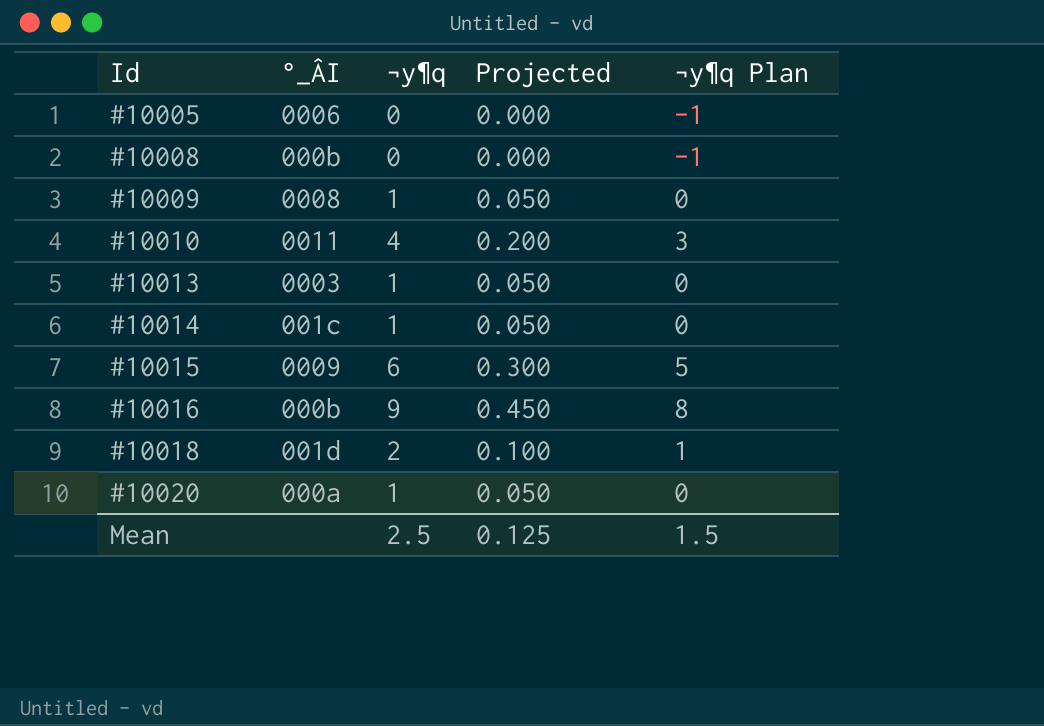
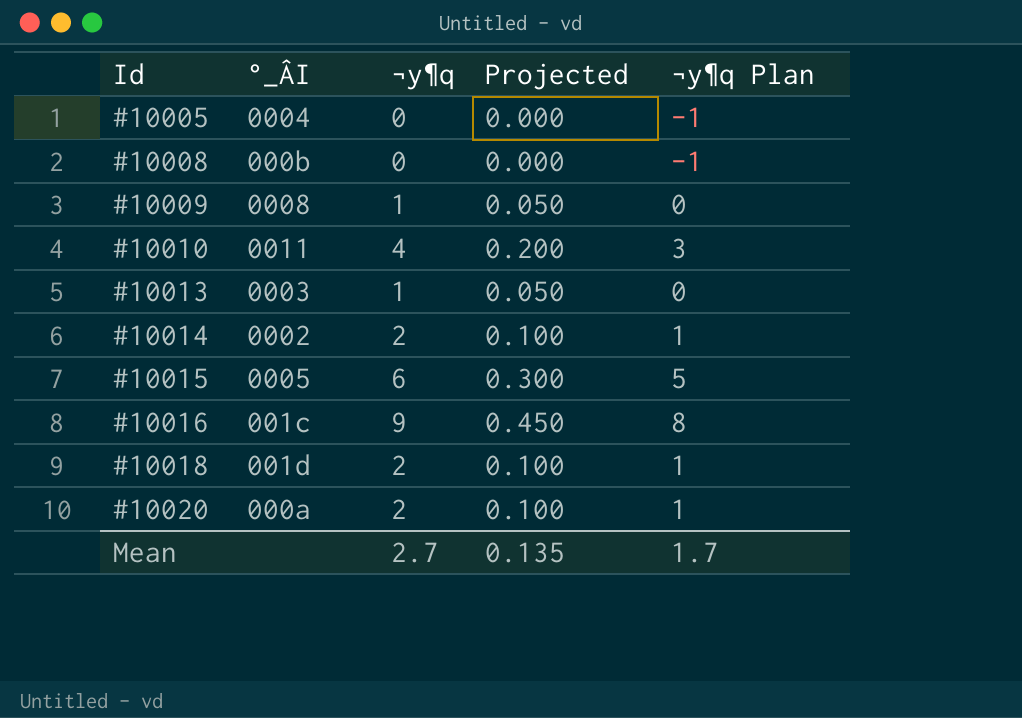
#10005 | °_ÂI: 0006 -> 0004
#10014 | °_ÂI: 001c -> 0002
#10014 | ¬y¶q: 1 -> 2
#10014 | Projected: 0.050 -> 0.100
#10014 | ¬y¶q Plan: 0 -> 1
#10015 | °_ÂI: 0009 -> 0005
#10016 | °_ÂI: 000b -> 001c
#10020 | ¬y¶q: 1 -> 2
#10020 | Projected: 0.050 -> 0.100
#10020 | ¬y¶q Plan: 0 -> 1
Mean | ¬y¶q: 2.5 -> 2.7
Mean | Projected: 0.125 -> 0.135
Mean | ¬y¶q Plan: 1.5 -> 1.7

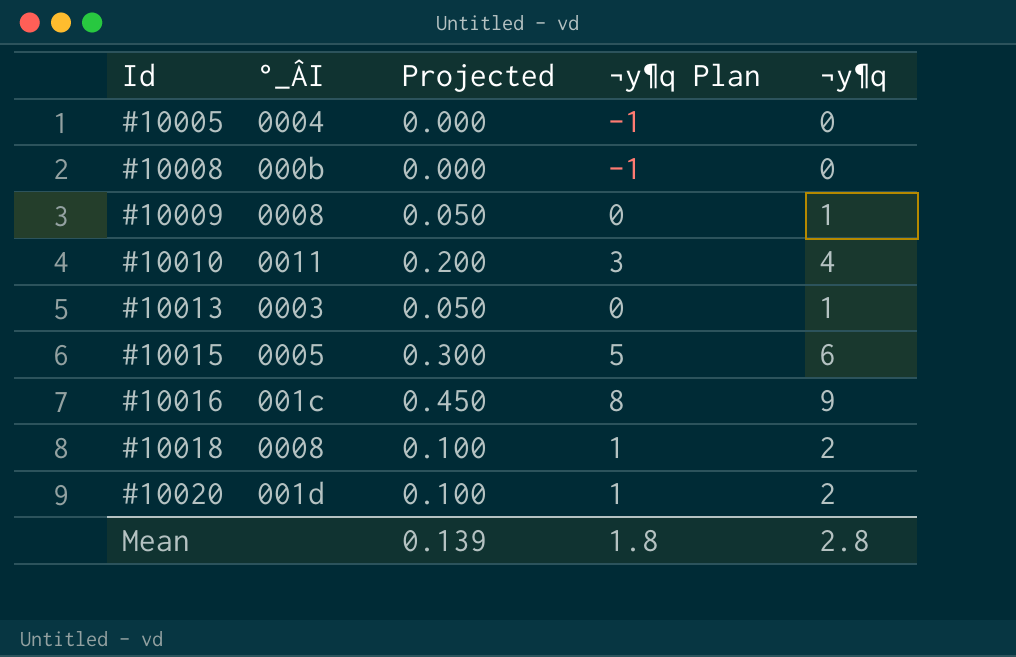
column ¬y¶q | position: 3 -> 5
row #10014: 0002 | 2 | 0.100 | 1 -> none
#10018 | °_ÂI: 001d -> 0008
#10020 | °_ÂI: 000a -> 001d
Mean | Projected: 0.135 -> 0.139
Mean | ¬y¶q Plan: 1.7 -> 1.8
Mean | ¬y¶q: 2.7 -> 2.8

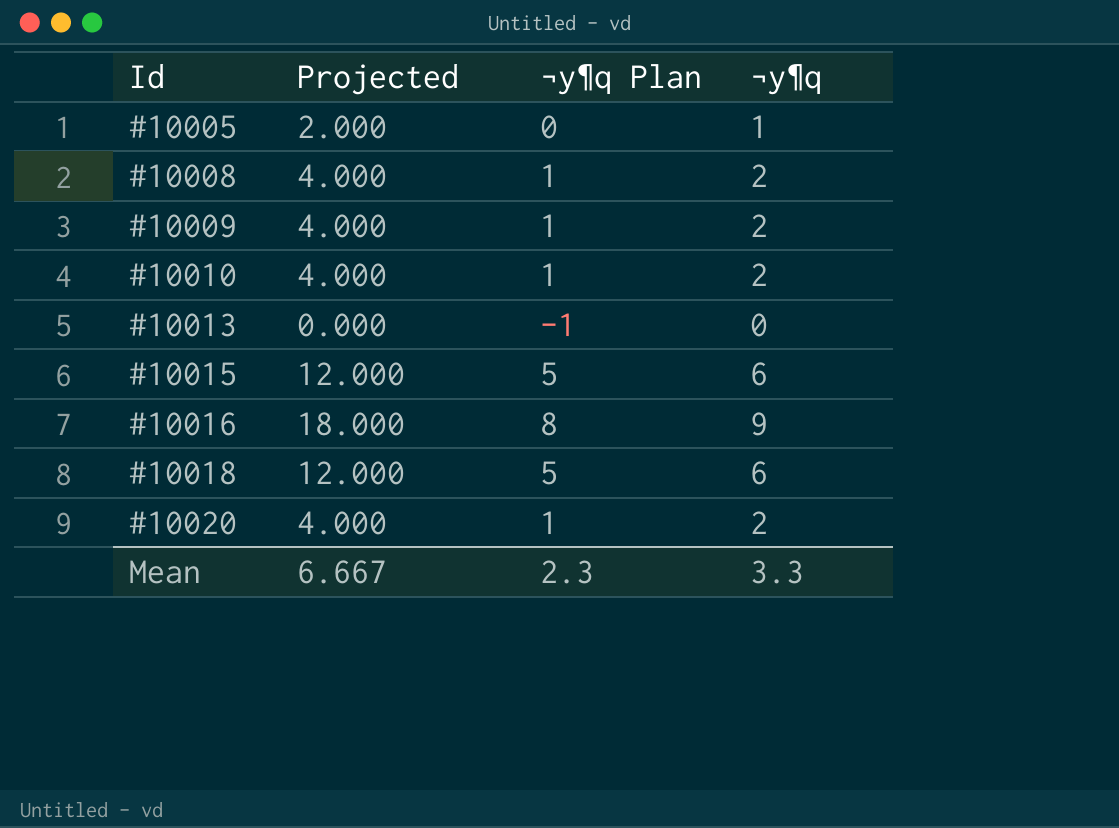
column °_ÂI | position: 2 -> none
column Projected | formula: [¬y¶q] * 0.05 -> [¬y¶q] * 2
#10005 | ¬y¶q Plan: -1 -> 0
#10005 | ¬y¶q: 0 -> 1
#10008 | ¬y¶q Plan: -1 -> 1
#10008 | ¬y¶q: 0 -> 2
#10009 | ¬y¶q Plan: 0 -> 1
#10009 | ¬y¶q: 1 -> 2
#10010 | ¬y¶q Plan: 3 -> 1
#10010 | ¬y¶q: 4 -> 2
#10013 | ¬y¶q Plan: 0 -> -1
#10013 | ¬y¶q: 1 -> 0
#10018 | ¬y¶q Plan: 1 -> 5
#10018 | ¬y¶q: 2 -> 6
Mean | Projected: 0.139 -> 6.667
Mean | ¬y¶q Plan: 1.8 -> 2.3
Mean | ¬y¶q: 2.8 -> 3.3

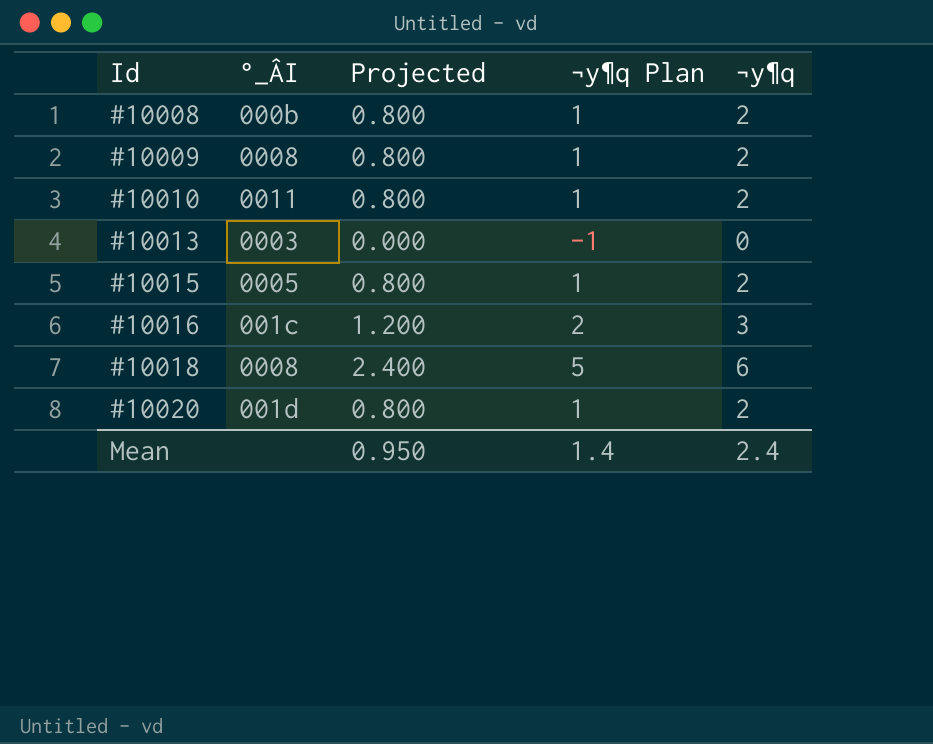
column °_ÂI | position: none -> 2
column Projected | formula: [¬y¶q] * 2 -> [¬y¶q] * 0.4
row #10005: 2.000 | 0 | 1 -> none
#10015 | ¬y¶q Plan: 5 -> 1
#10015 | ¬y¶q: 6 -> 2
#10016 | ¬y¶q Plan: 8 -> 2
#10016 | ¬y¶q: 9 -> 3
Mean | Projected: 6.667 -> 0.950
Mean | ¬y¶q Plan: 2.3 -> 1.4
Mean | ¬y¶q: 3.3 -> 2.4

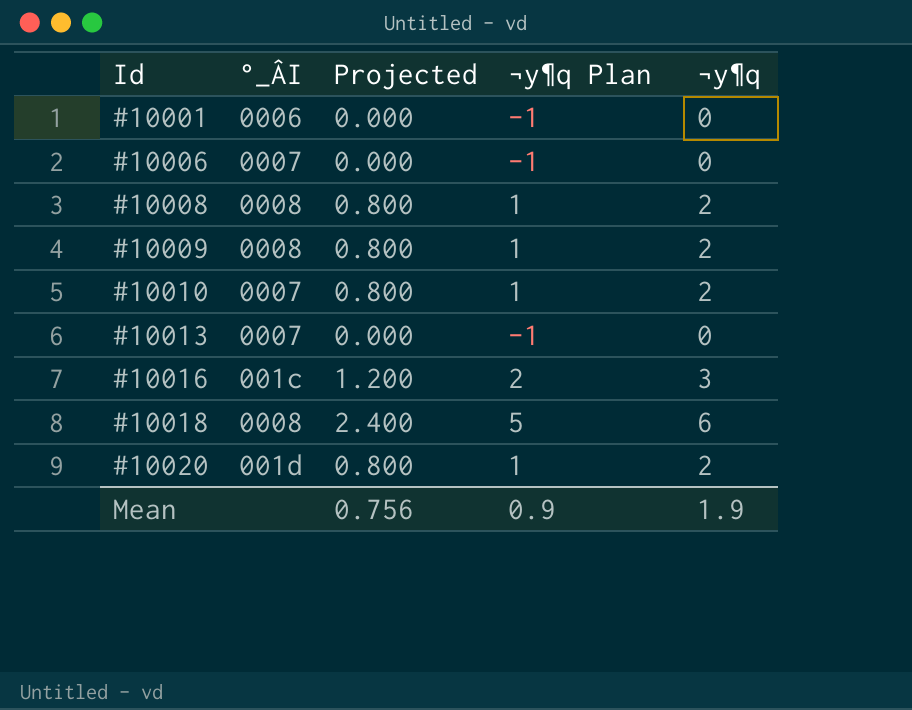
row #10015: 0005 | 0.800 | 1 | 2 -> none
row #10001: none -> 0006 | 0.000 | -1 | 0
row #10006: none -> 0007 | 0.000 | -1 | 0
#10008 | °_ÂI: 000b -> 0008
#10010 | °_ÂI: 0011 -> 0007
#10013 | °_ÂI: 0003 -> 0007
Mean | Projected: 0.950 -> 0.756
Mean | ¬y¶q Plan: 1.4 -> 0.9
Mean | ¬y¶q: 2.4 -> 1.9

